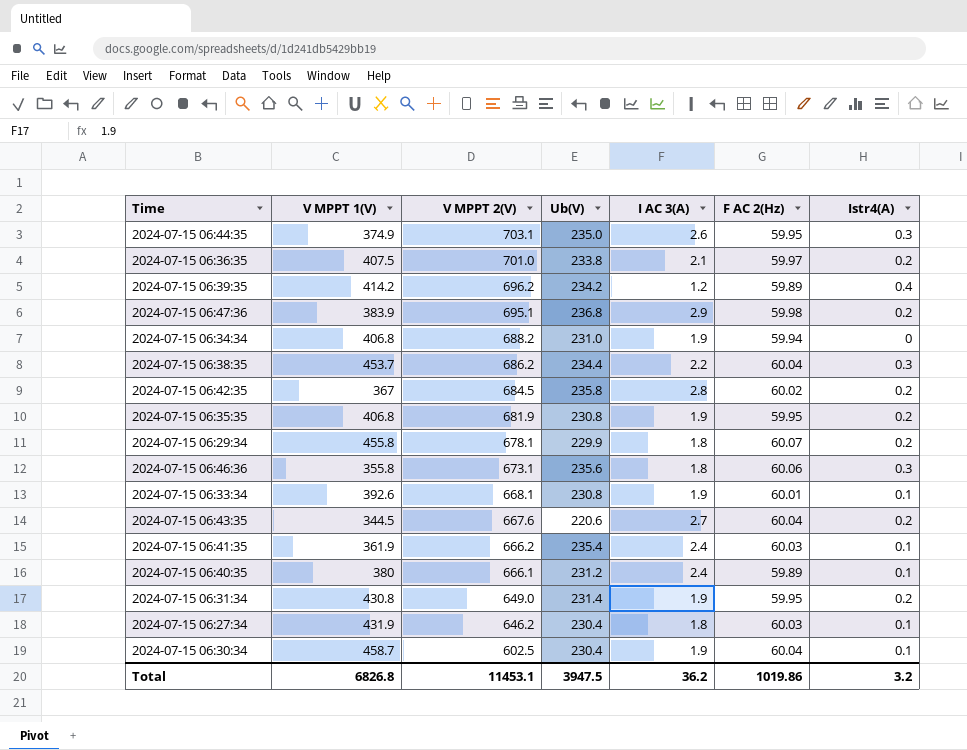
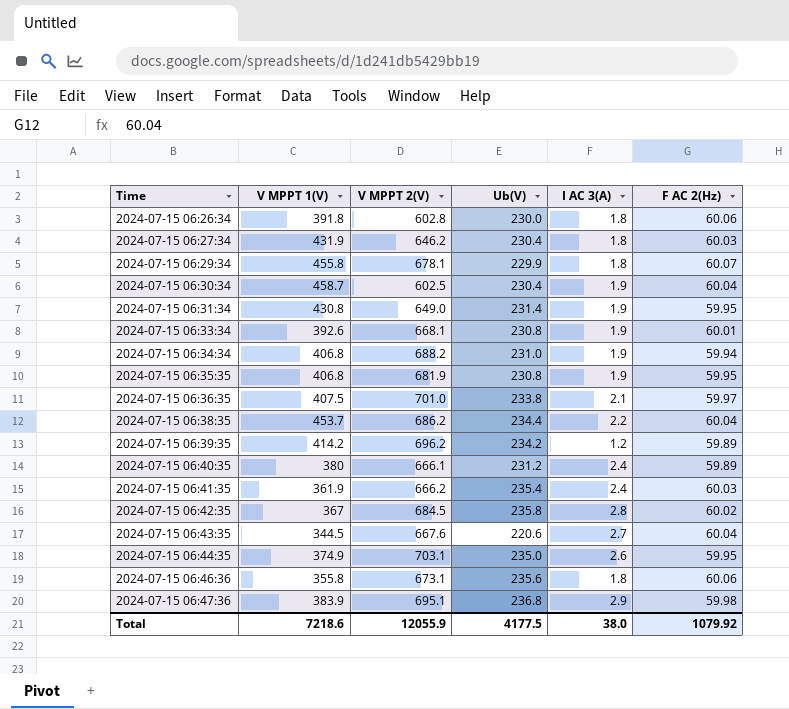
row order: V MPPT 2(V) descending -> Time ascending
column Istr4(A) | position: 7 -> none
row 2024-07-15 06:26:34: none -> 391.8 | 602.8 | 230.0 | 1.8 | 60.06
Total | V MPPT 1(V): 6826.8 -> 7218.6
Total | V MPPT 2(V): 11453.1 -> 12055.9
Total | Ub(V): 3947.5 -> 4177.5
Total | I AC 3(A): 36.2 -> 38.0
Total | F AC 2(Hz): 1019.86 -> 1079.92

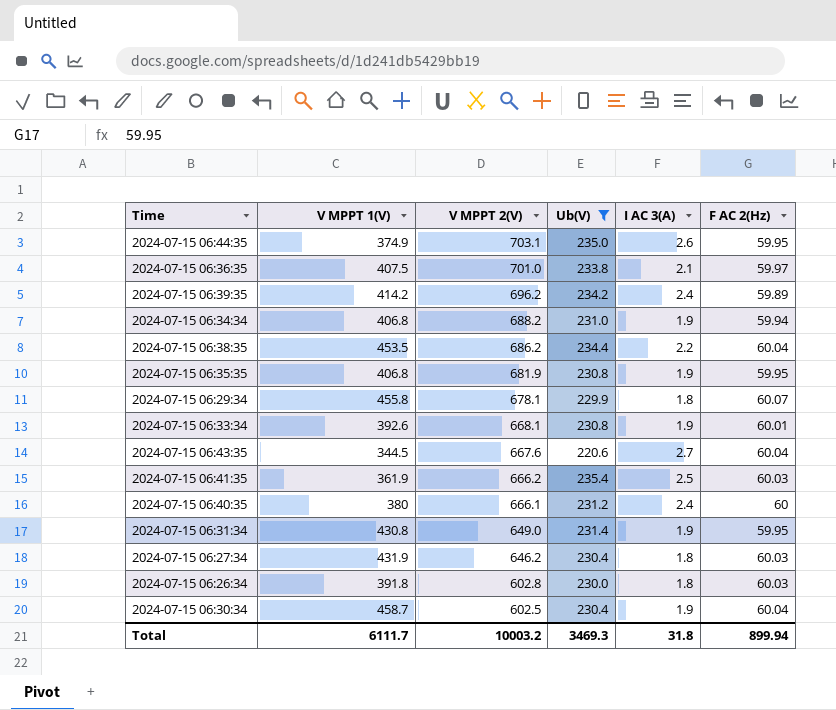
filter: none -> Ub(V) <= 235.4
row order: Time ascending -> V MPPT 2(V) descending
2024-07-15 06:39:35 | I AC 3(A): 1.2 -> 2.4
2024-07-15 06:38:35 | V MPPT 1(V): 453.7 -> 453.5
2024-07-15 06:41:35 | I AC 3(A): 2.4 -> 2.5
2024-07-15 06:40:35 | F AC 2(Hz): 59.89 -> 60
2024-07-15 06:26:34 | F AC 2(Hz): 60.06 -> 60.03
Total | V MPPT 1(V): 7218.6 -> 6111.7
Total | V MPPT 2(V): 12055.9 -> 10003.2
Total | Ub(V): 4177.5 -> 3469.3
Total | I AC 3(A): 38.0 -> 31.8
Total | F AC 2(Hz): 1079.92 -> 899.94

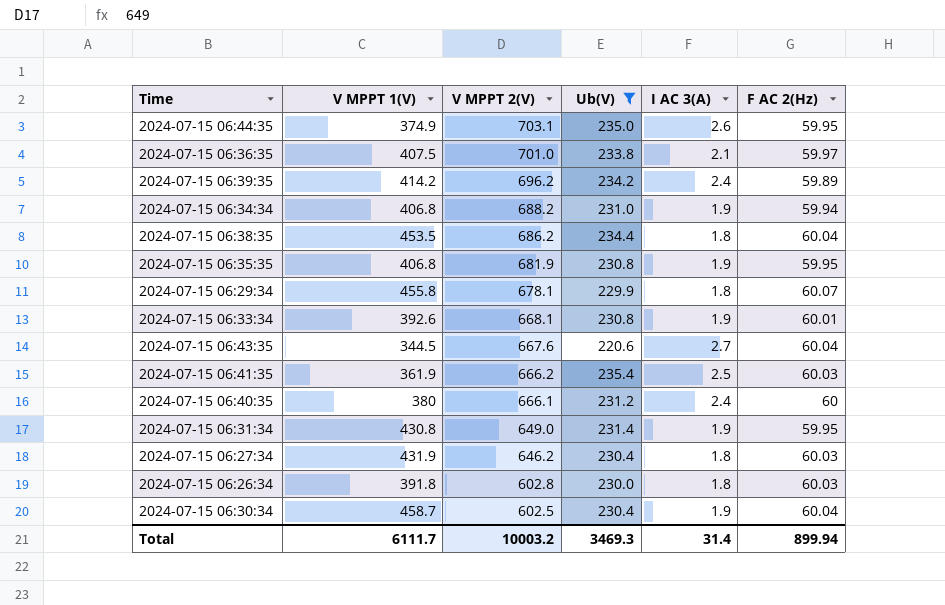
2024-07-15 06:38:35 | I AC 3(A): 2.2 -> 1.8
Total | I AC 3(A): 31.8 -> 31.4

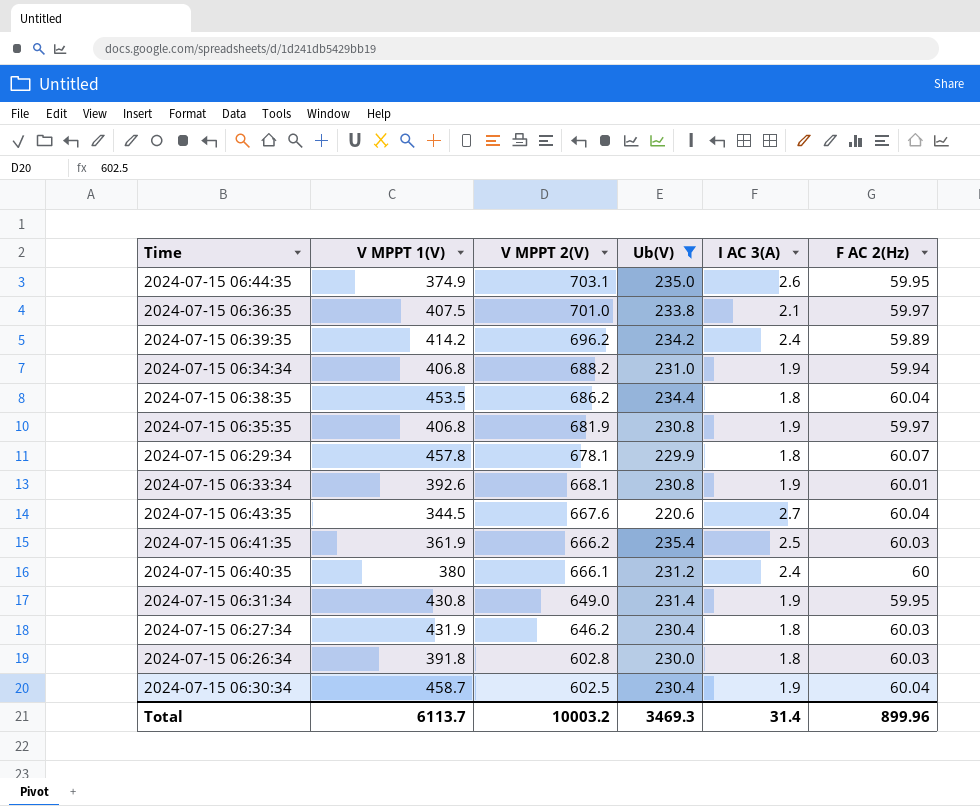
2024-07-15 06:35:35 | F AC 2(Hz): 59.95 -> 59.97
2024-07-15 06:29:34 | V MPPT 1(V): 455.8 -> 457.8
Total | V MPPT 1(V): 6111.7 -> 6113.7
Total | F AC 2(Hz): 899.94 -> 899.96

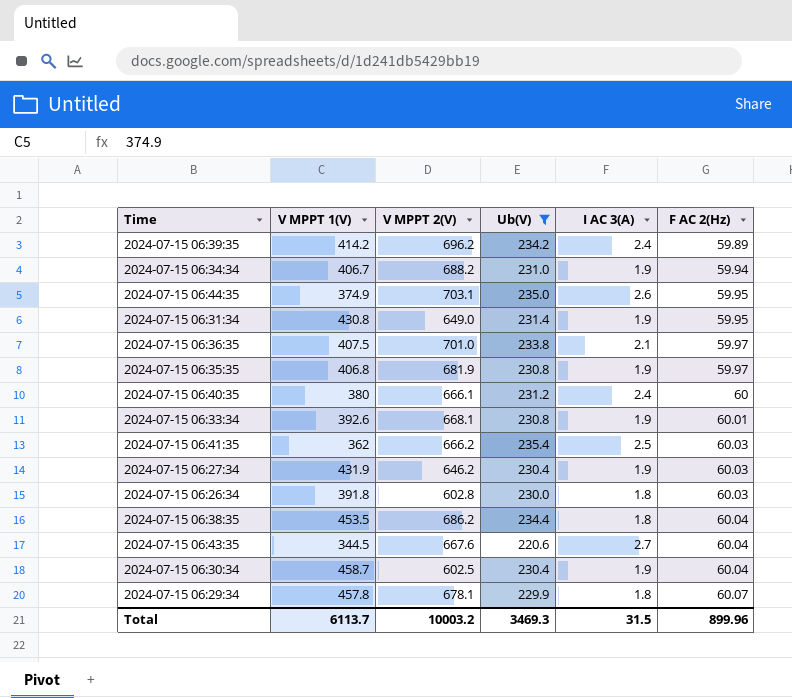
row order: V MPPT 2(V) descending -> F AC 2(Hz) ascending
2024-07-15 06:34:34 | V MPPT 1(V): 406.8 -> 406.7
2024-07-15 06:41:35 | V MPPT 1(V): 361.9 -> 362
2024-07-15 06:27:34 | I AC 3(A): 1.8 -> 1.9
Total | I AC 3(A): 31.4 -> 31.5

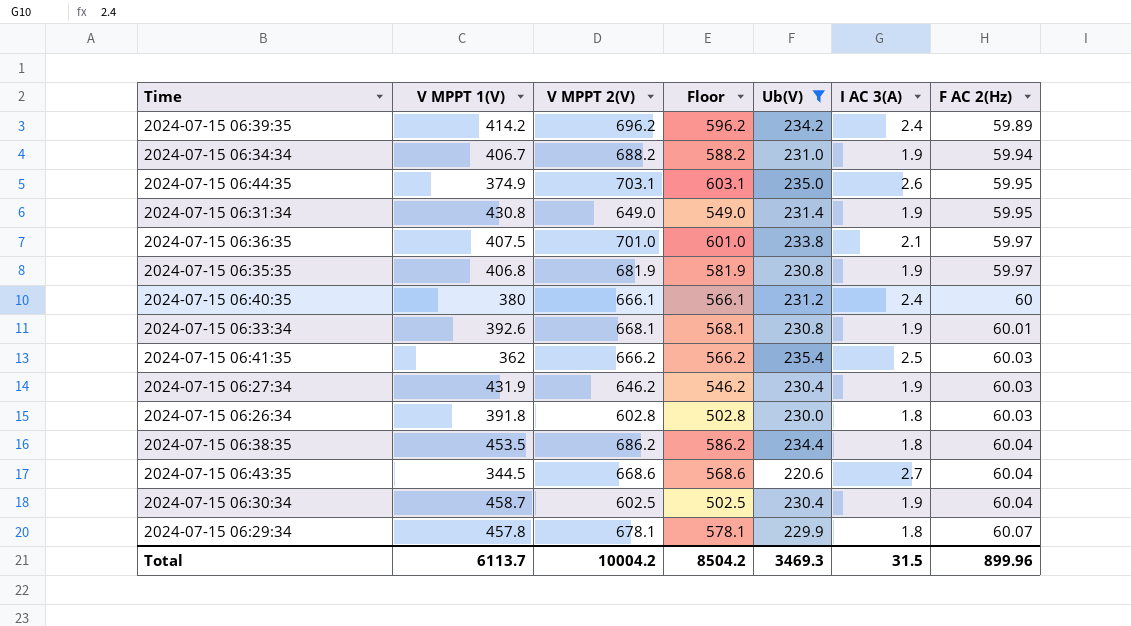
column Floor | formula: none -> [V MPPT 2(V)] - 100
2024-07-15 06:43:35 | V MPPT 2(V): 667.6 -> 668.6
Total | V MPPT 2(V): 10003.2 -> 10004.2

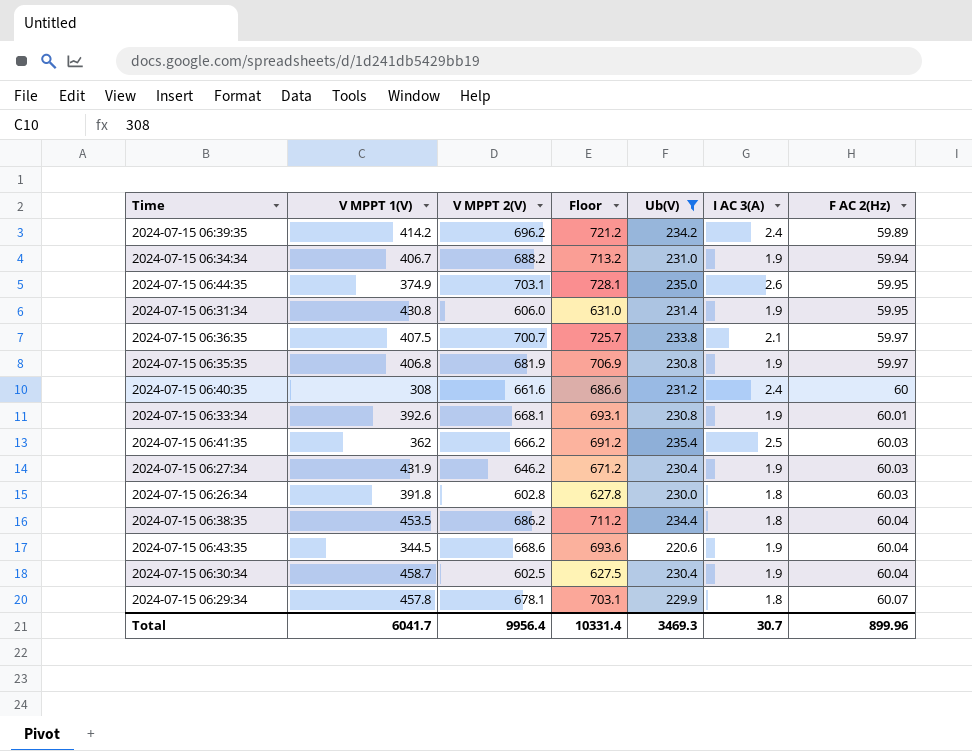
column Floor | formula: [V MPPT 2(V)] - 100 -> [V MPPT 2(V)] + 25
2024-07-15 06:31:34 | V MPPT 2(V): 649.0 -> 606.0
2024-07-15 06:36:35 | V MPPT 2(V): 701.0 -> 700.7
2024-07-15 06:40:35 | V MPPT 1(V): 380 -> 308
2024-07-15 06:40:35 | V MPPT 2(V): 666.1 -> 661.6
2024-07-15 06:43:35 | I AC 3(A): 2.7 -> 1.9
Total | V MPPT 1(V): 6113.7 -> 6041.7
Total | V MPPT 2(V): 10004.2 -> 9956.4
Total | Floor: 8504.2 -> 10331.4
Total | I AC 3(A): 31.5 -> 30.7

